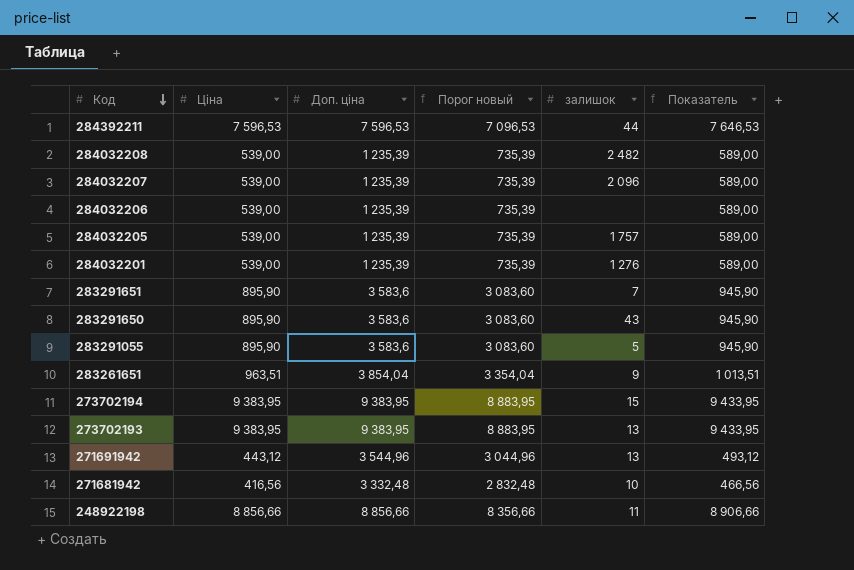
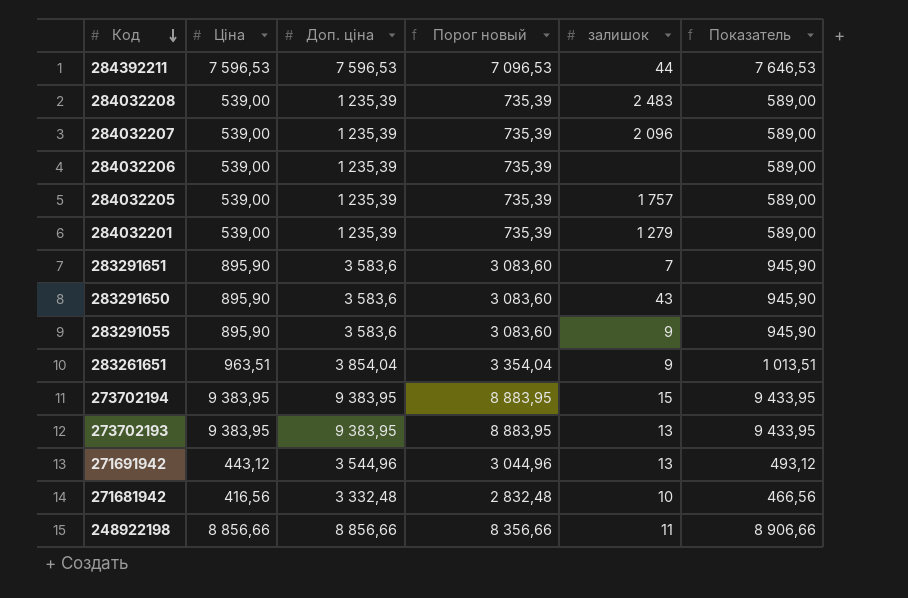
284032208 | залишок: 2 482 -> 2 483
284032201 | залишок: 1 276 -> 1 279
283291055 | залишок: 5 -> 9

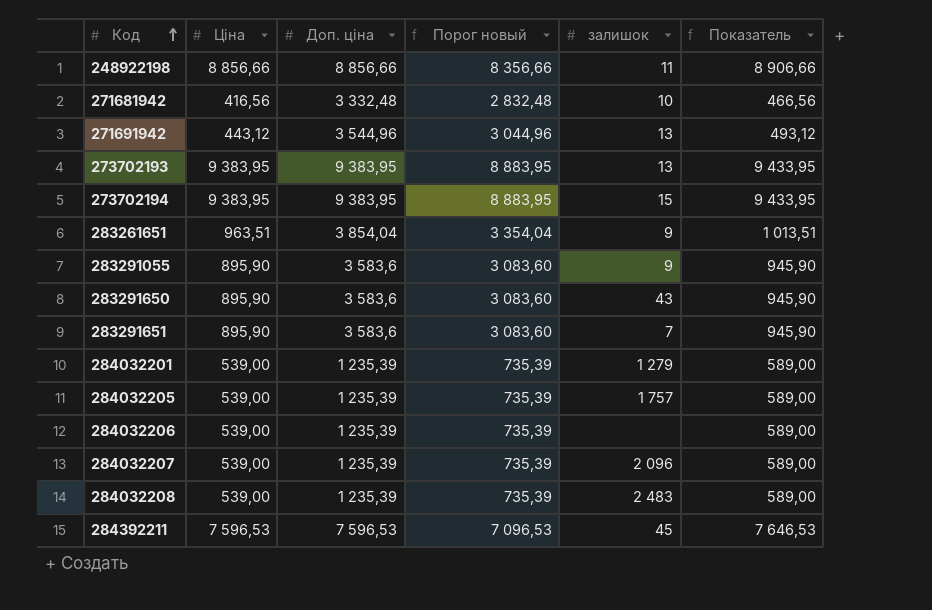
row order: Код descending -> Код ascending
284392211 | залишок: 44 -> 45

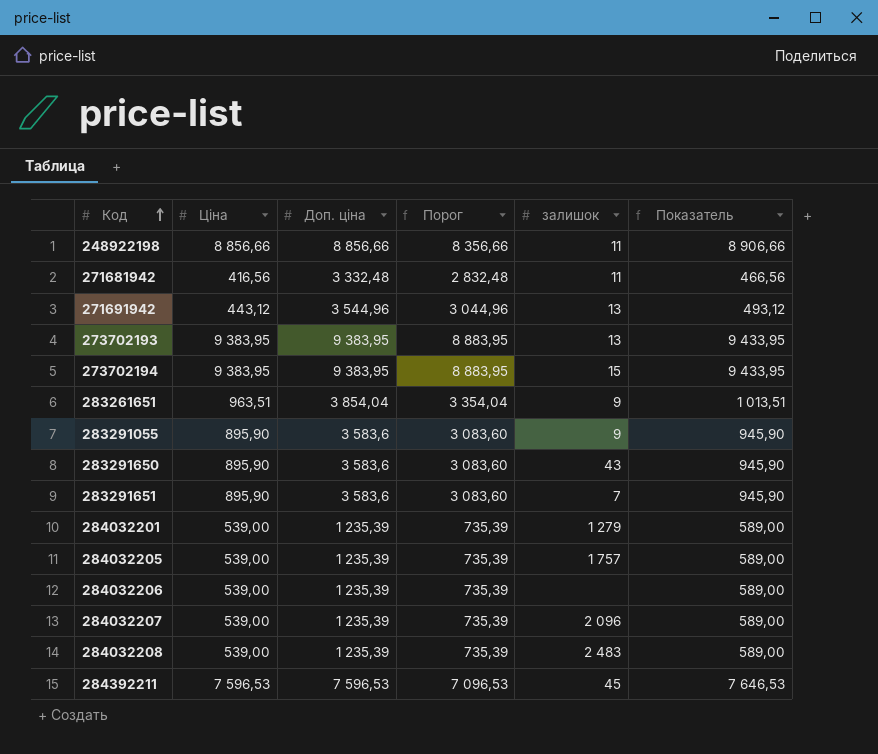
column name: Порог новый -> Порог
271681942 | залишок: 10 -> 11

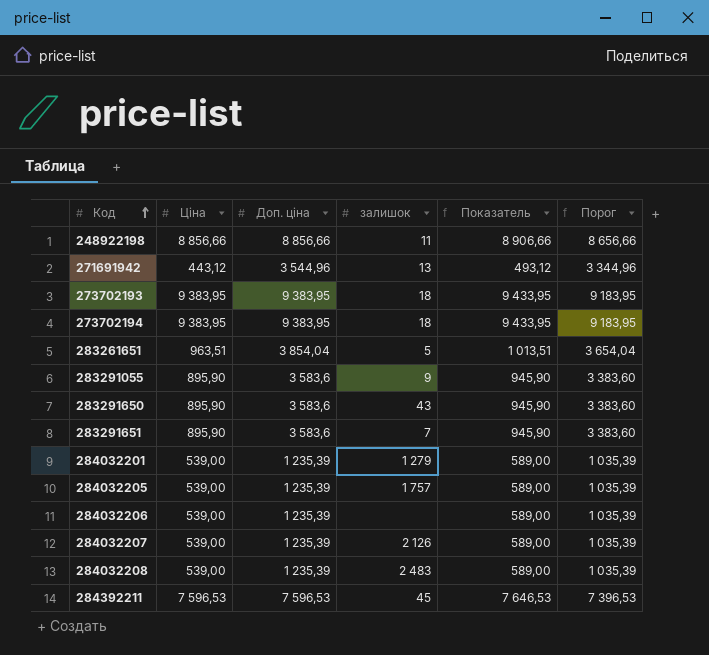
column Порог | formula: [Доп. ціна] - 500 -> [Доп. ціна] - 200
column Порог | position: 4 -> 6
row 271681942: 416,56 | 3 332,48 | 2 832,48 | 11 | 466,56 -> none
273702193 | залишок: 13 -> 18
273702194 | залишок: 15 -> 18
283261651 | залишок: 9 -> 5
284032207 | залишок: 2 096 -> 2 126

